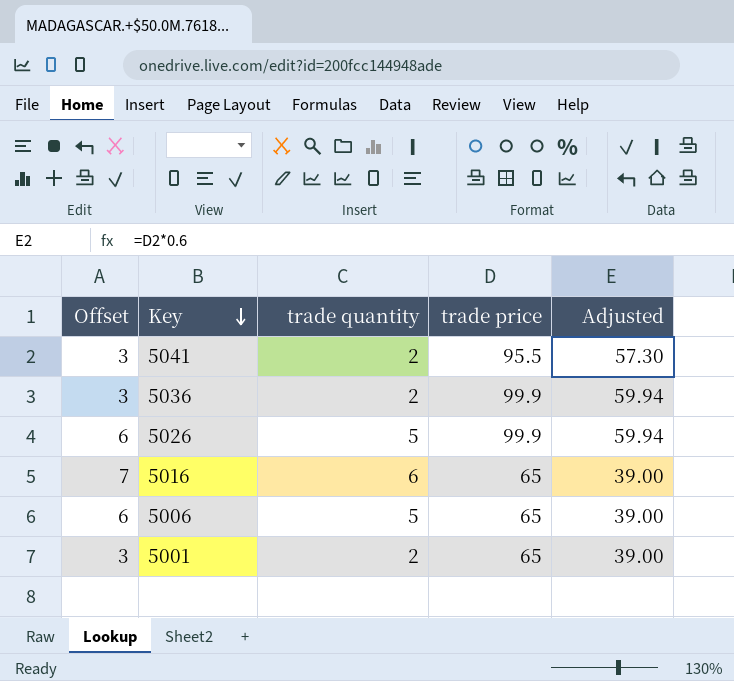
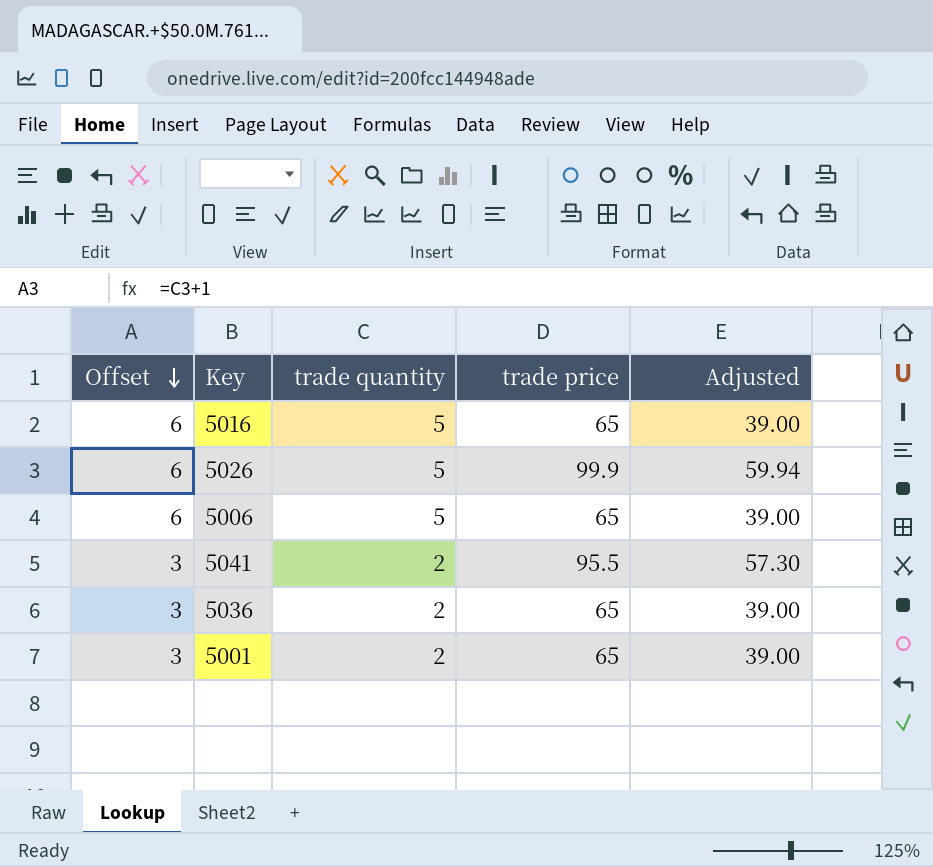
row order: Key descending -> Offset descending
5016 | Offset: 7 -> 6
5016 | trade quantity: 6 -> 5
5036 | trade price: 99.9 -> 65
5036 | Adjusted: 59.94 -> 39.00

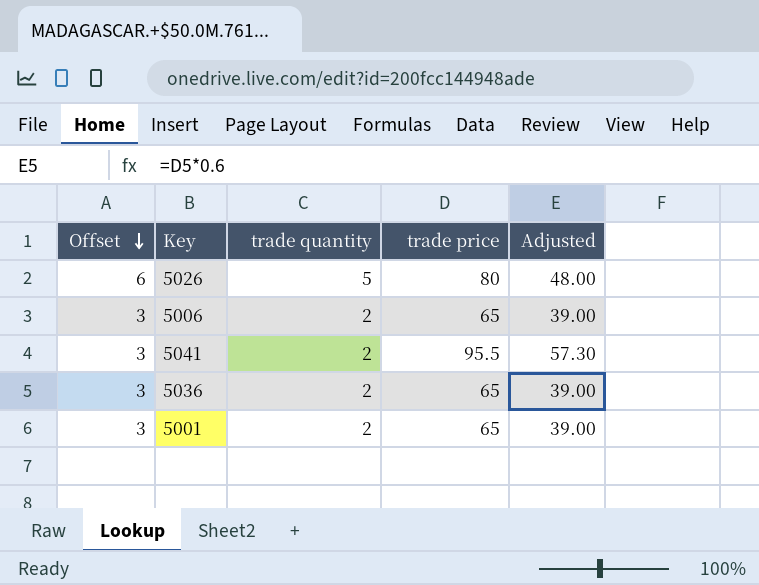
row 5016: 6 | 5 | 65 | 39.00 -> none
5026 | trade price: 99.9 -> 80
5026 | Adjusted: 59.94 -> 48.00
5006 | Offset: 6 -> 3
5006 | trade quantity: 5 -> 2

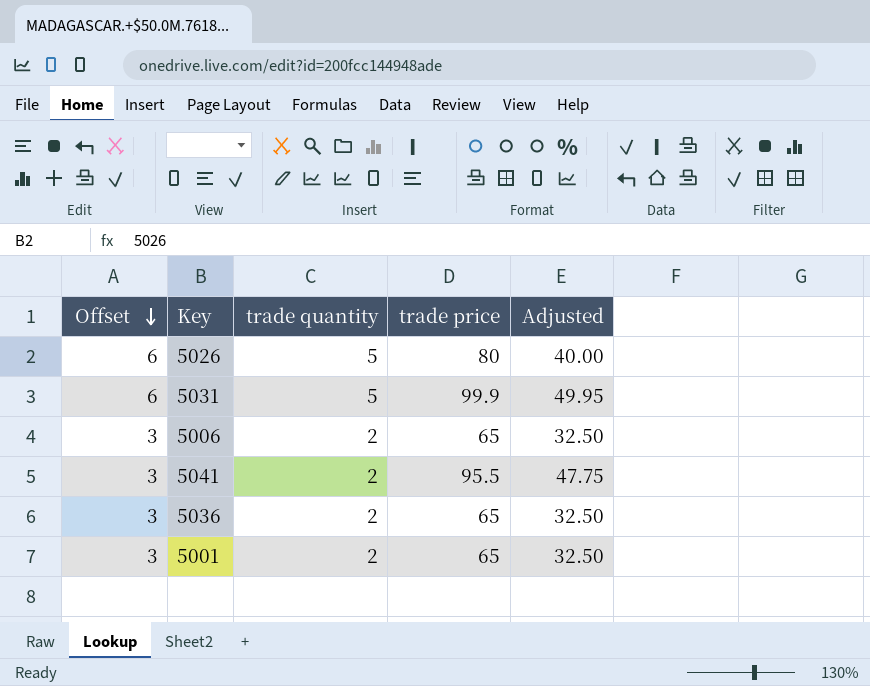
column Adjusted | formula: [trade price] * 0.6 -> [trade price] * 0.5
row 5031: none -> 6 | 5 | 99.9 | 49.95

